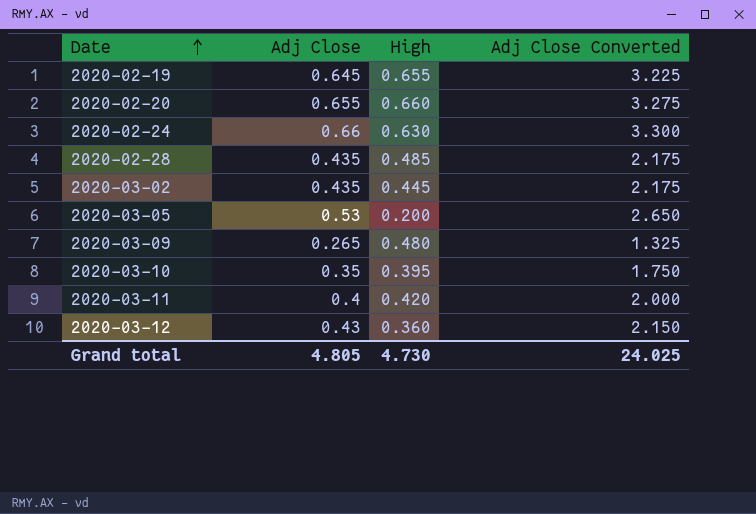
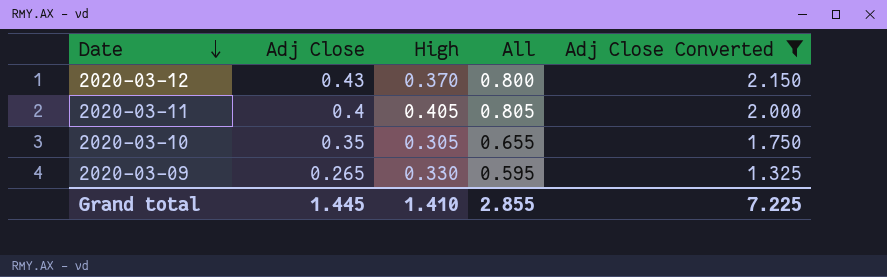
filter: none -> Adj Close Converted <= 2.150
row order: Date ascending -> Date descending
column All | formula: none -> [Adj Close] + [High]
2020-03-12 | High: 0.360 -> 0.370
2020-03-11 | High: 0.420 -> 0.405
2020-03-10 | High: 0.395 -> 0.305
2020-03-09 | High: 0.480 -> 0.330
Grand total | Adj Close: 4.805 -> 1.445
Grand total | High: 4.730 -> 1.410
Grand total | Adj Close Converted: 24.025 -> 7.225

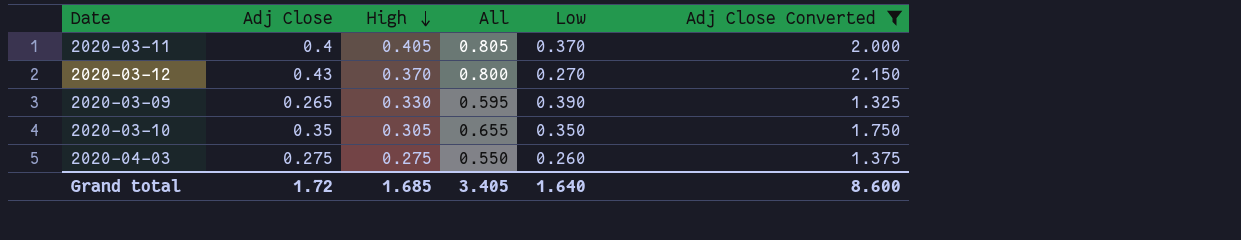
row order: Date descending -> High descending
column Low | position: none -> 5
row 2020-04-03: none -> 0.275 | 0.275 | 0.550 | 0.260 | 1.375
Grand total | Adj Close: 1.445 -> 1.72
Grand total | High: 1.410 -> 1.685
Grand total | All: 2.855 -> 3.405
Grand total | Adj Close Converted: 7.225 -> 8.600

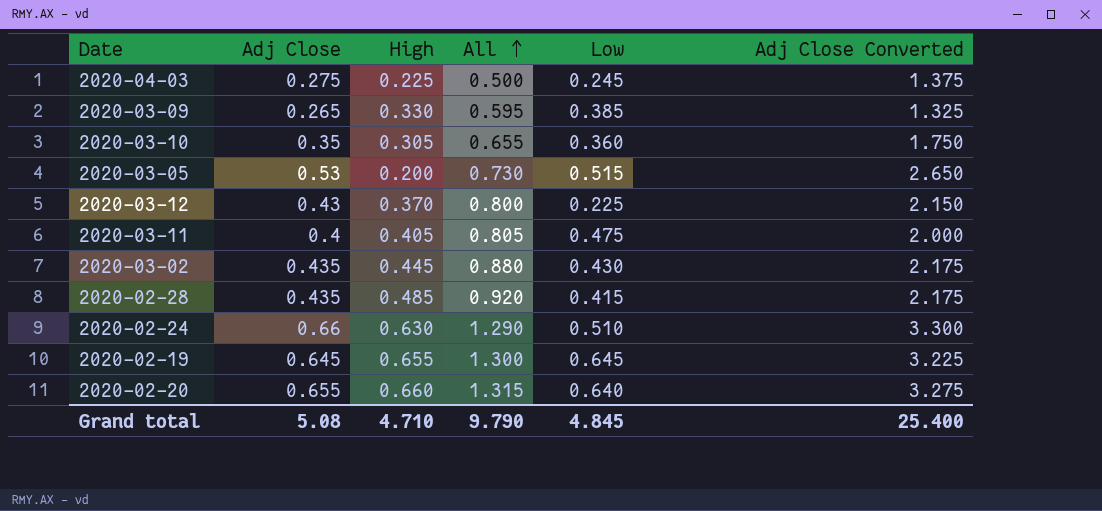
filter: Adj Close Converted <= 2.150 -> none
row order: High descending -> All ascending
2020-04-03 | High: 0.275 -> 0.225
2020-04-03 | All: 0.550 -> 0.500
2020-04-03 | Low: 0.260 -> 0.245
2020-03-09 | Low: 0.390 -> 0.385
2020-03-10 | Low: 0.350 -> 0.360
2020-03-12 | Low: 0.270 -> 0.225
2020-03-11 | Low: 0.370 -> 0.475
Grand total | Adj Close: 1.72 -> 5.08
Grand total | High: 1.685 -> 4.710
Grand total | All: 3.405 -> 9.790
Grand total | Low: 1.640 -> 4.845
Grand total | Adj Close Converted: 8.600 -> 25.400

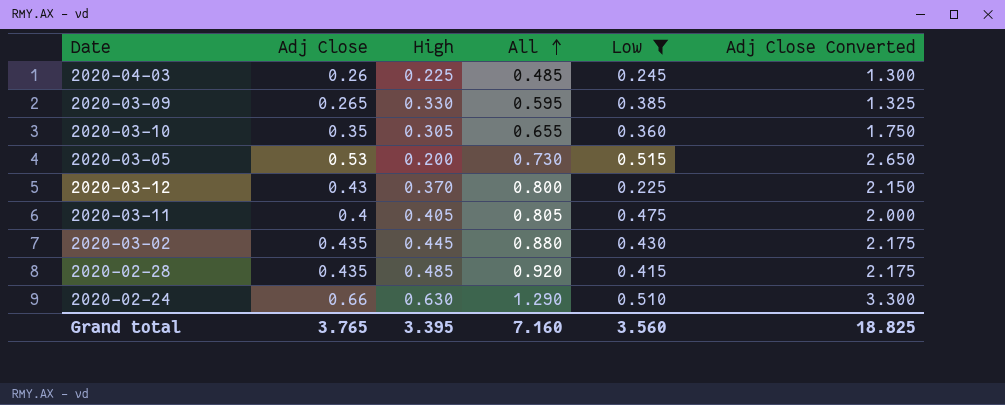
filter: none -> Low <= 0.515
2020-04-03 | Adj Close: 0.275 -> 0.26
2020-04-03 | All: 0.500 -> 0.485
2020-04-03 | Adj Close Converted: 1.375 -> 1.300
Grand total | Adj Close: 5.08 -> 3.765
Grand total | High: 4.710 -> 3.395
Grand total | All: 9.790 -> 7.160
Grand total | Low: 4.845 -> 3.560
Grand total | Adj Close Converted: 25.400 -> 18.825

